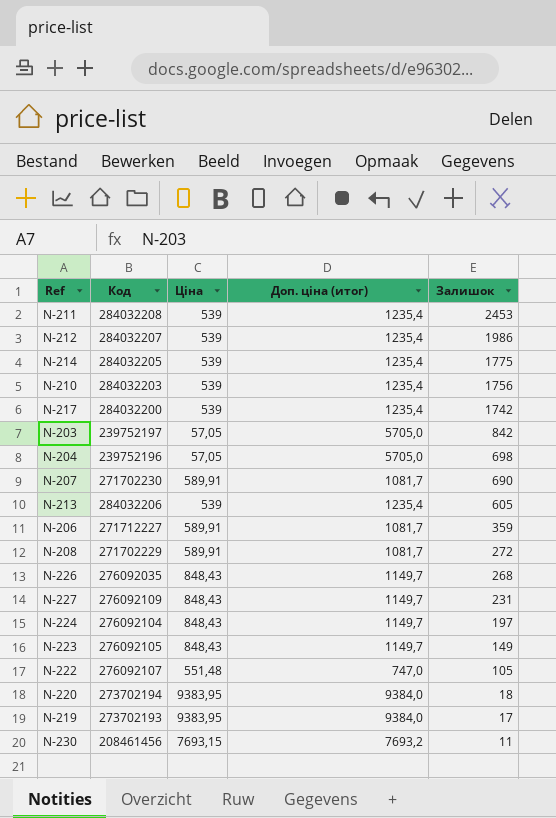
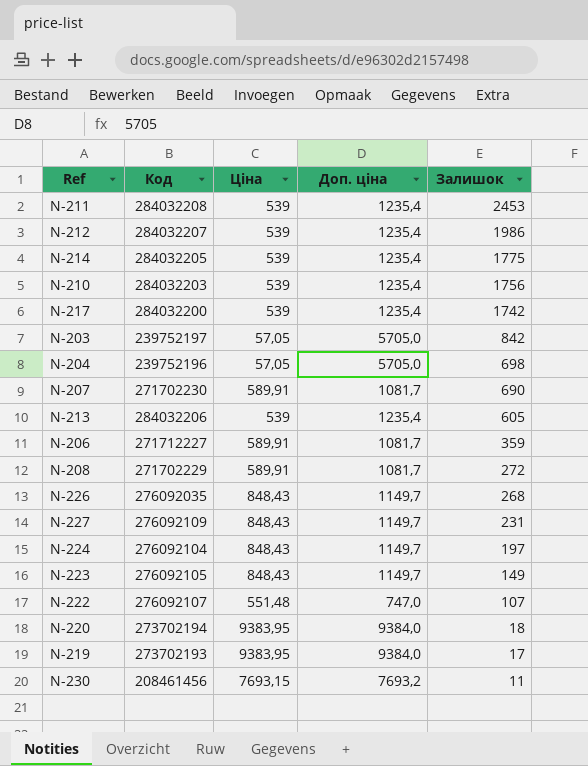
column name: Доп. ціна (итог) -> Доп. ціна
N-222 | Залишок: 105 -> 107

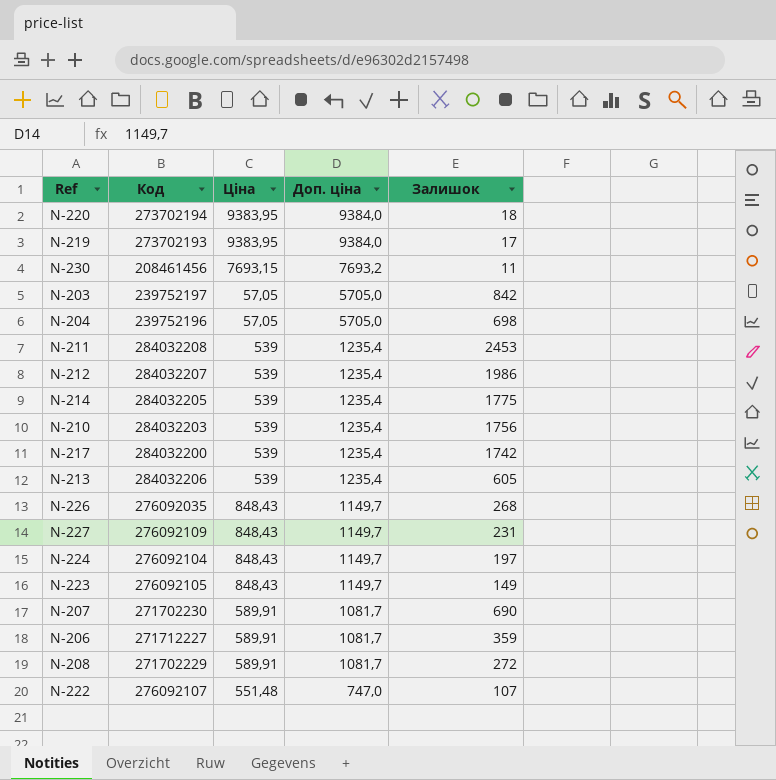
row order: Залишок descending -> Доп. ціна descending

